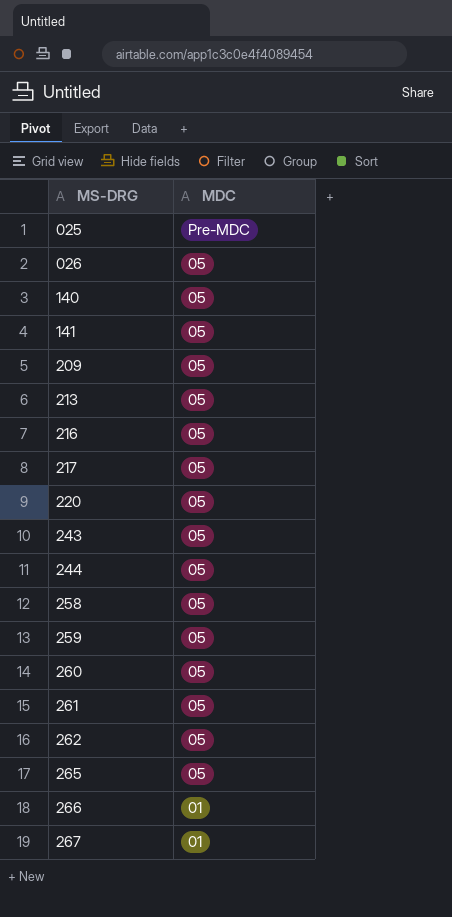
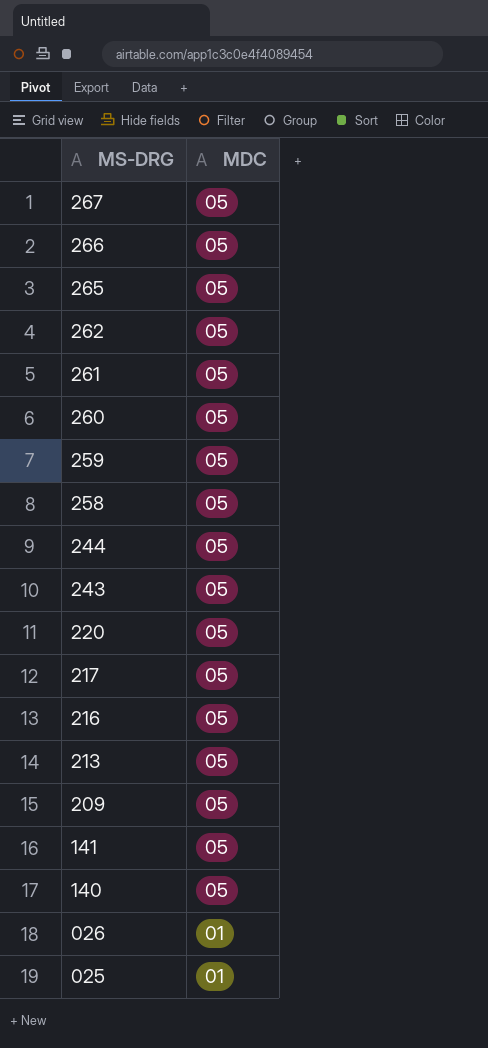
row order: MS-DRG ascending -> MS-DRG descending
267 | MDC: 01 -> 05
266 | MDC: 01 -> 05
026 | MDC: 05 -> 01
025 | MDC: Pre-MDC -> 01

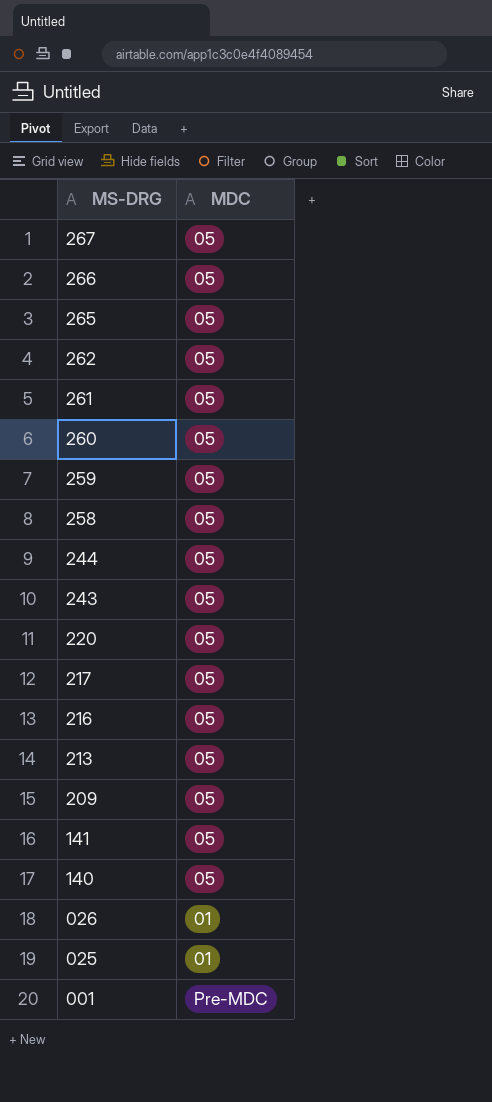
row 001: none -> Pre-MDC

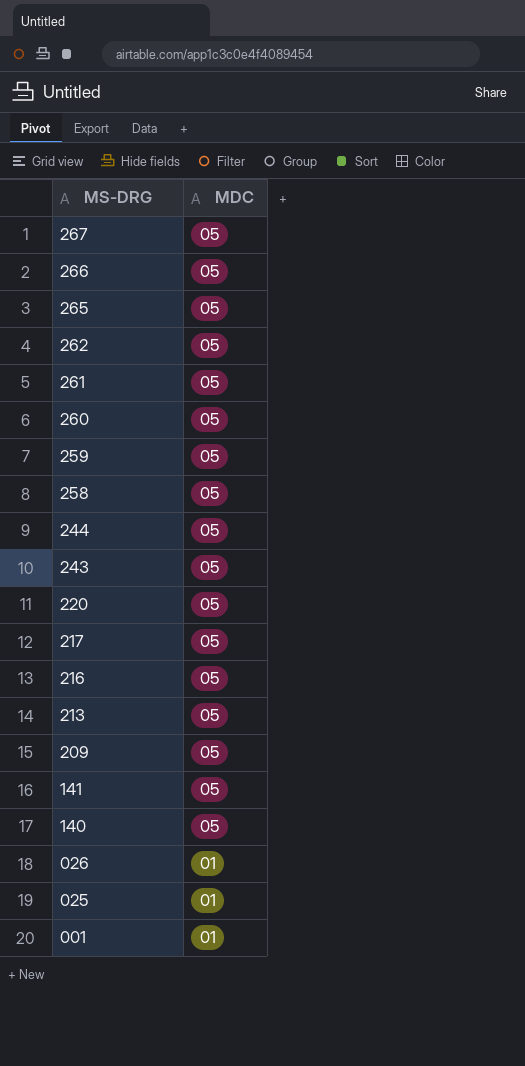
001 | MDC: Pre-MDC -> 01

